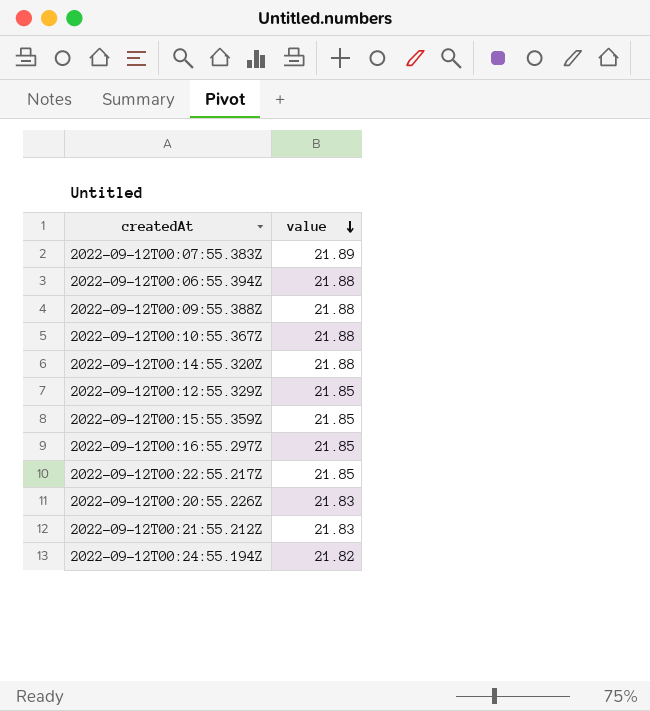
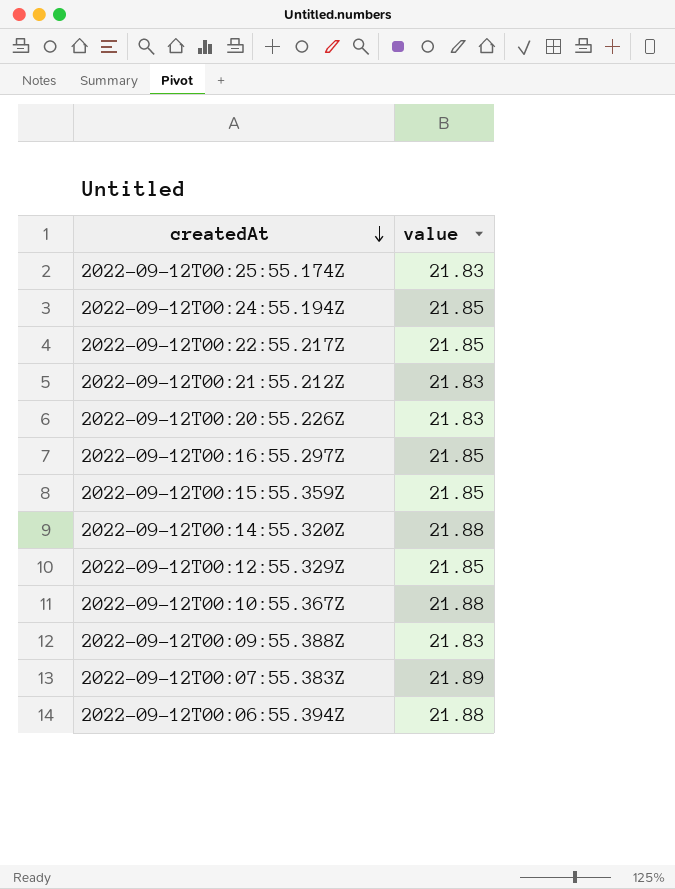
row order: value descending -> createdAt descending
row 2022-09-12T00:25:55.174Z: none -> 21.83
2022-09-12T00:24:55.194Z | value: 21.82 -> 21.85
2022-09-12T00:09:55.388Z | value: 21.88 -> 21.83

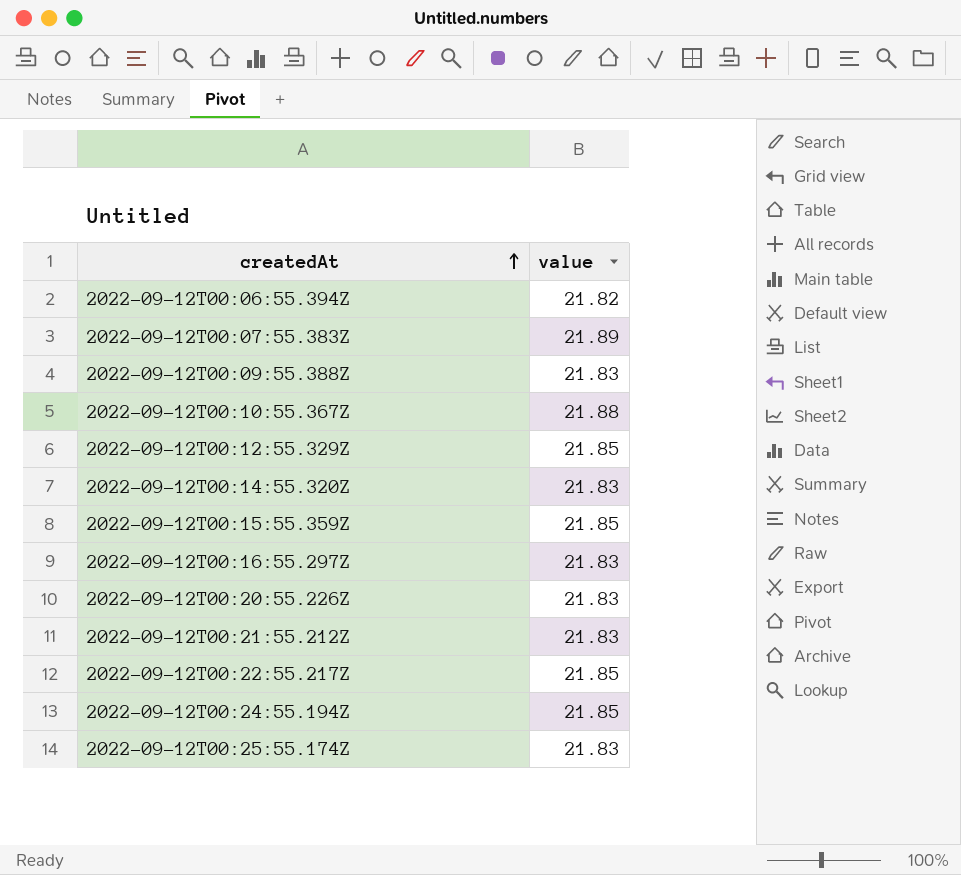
row order: createdAt descending -> createdAt ascending
2022-09-12T00:06:55.394Z | value: 21.88 -> 21.82
2022-09-12T00:14:55.320Z | value: 21.88 -> 21.83
2022-09-12T00:16:55.297Z | value: 21.85 -> 21.83

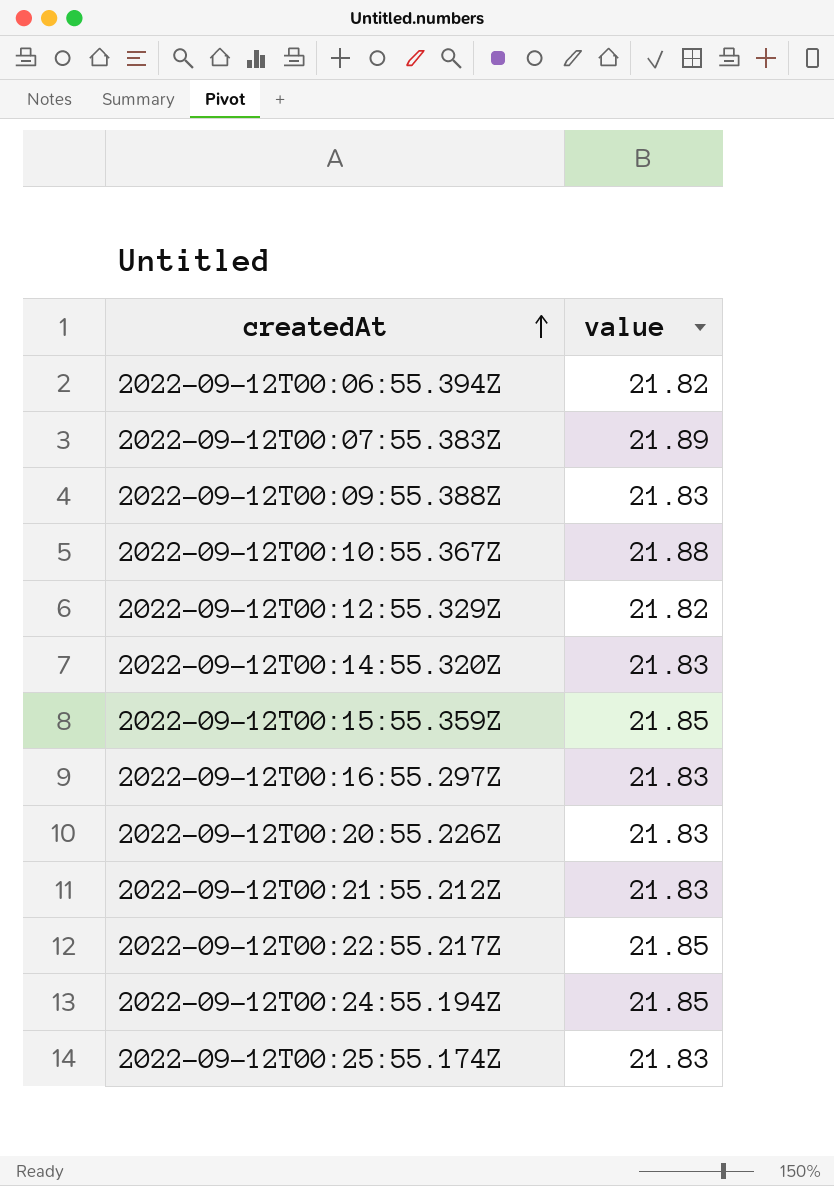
2022-09-12T00:12:55.329Z | value: 21.85 -> 21.82

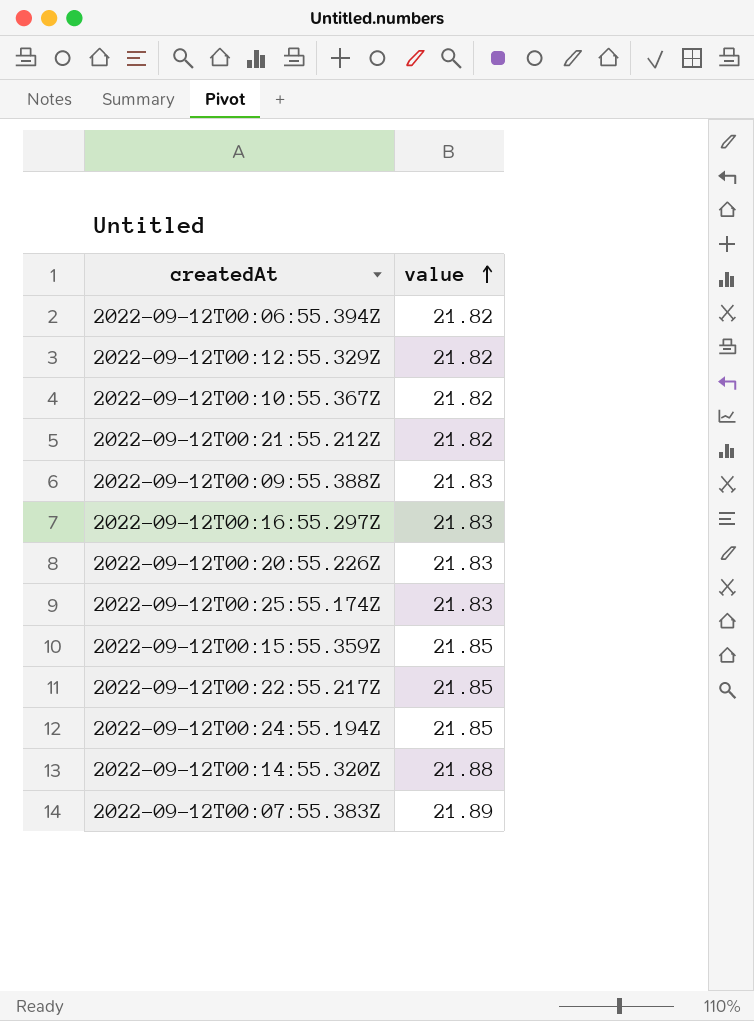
row order: createdAt ascending -> value ascending
2022-09-12T00:10:55.367Z | value: 21.88 -> 21.82
2022-09-12T00:21:55.212Z | value: 21.83 -> 21.82
2022-09-12T00:14:55.320Z | value: 21.83 -> 21.88

